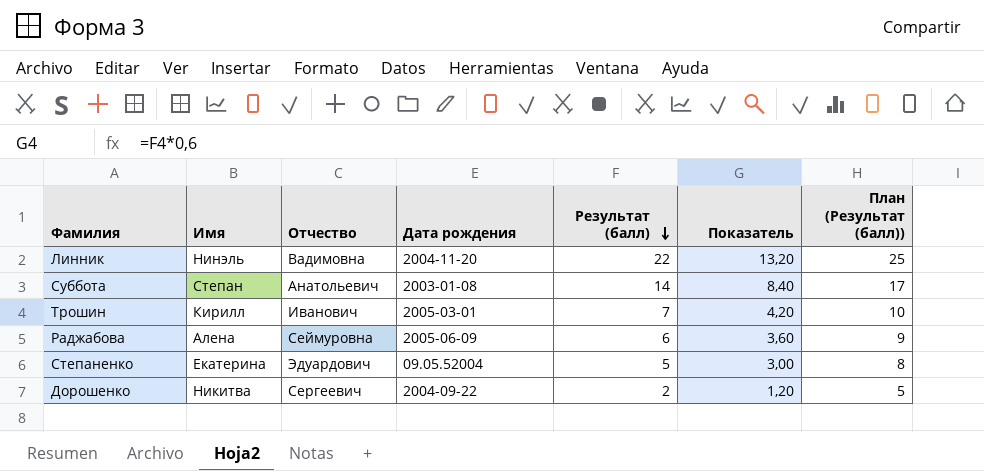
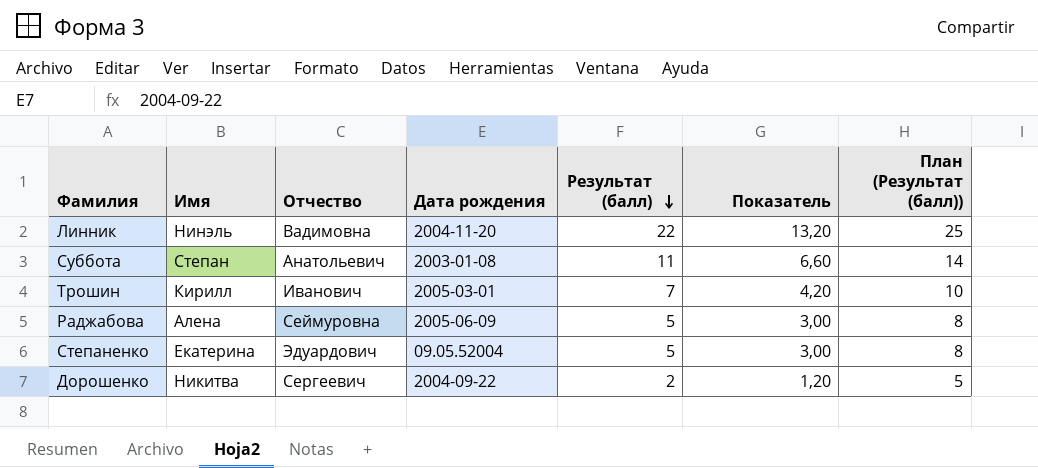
Суббота | Результат (балл): 14 -> 11
Суббота | Показатель: 8,40 -> 6,60
Суббота | План (Результат (балл)): 17 -> 14
Раджабова | Результат (балл): 6 -> 5
Раджабова | Показатель: 3,60 -> 3,00
Раджабова | План (Результат (балл)): 9 -> 8

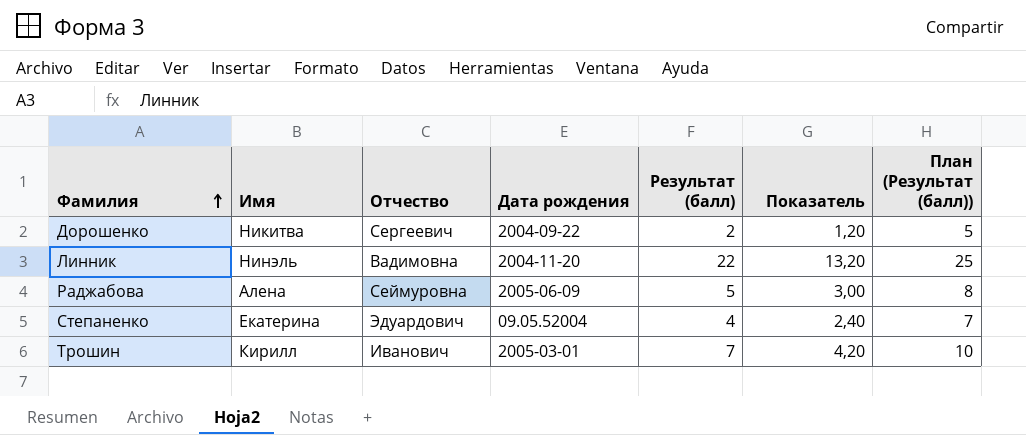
row order: Результат (балл) descending -> Фамилия ascending
row Суббота: Степан | Анатольевич | 2003-01-08 | 11 | 6,60 | 14 -> none
Степаненко | Результат (балл): 5 -> 4
Степаненко | Показатель: 3,00 -> 2,40
Степаненко | План (Результат (балл)): 8 -> 7

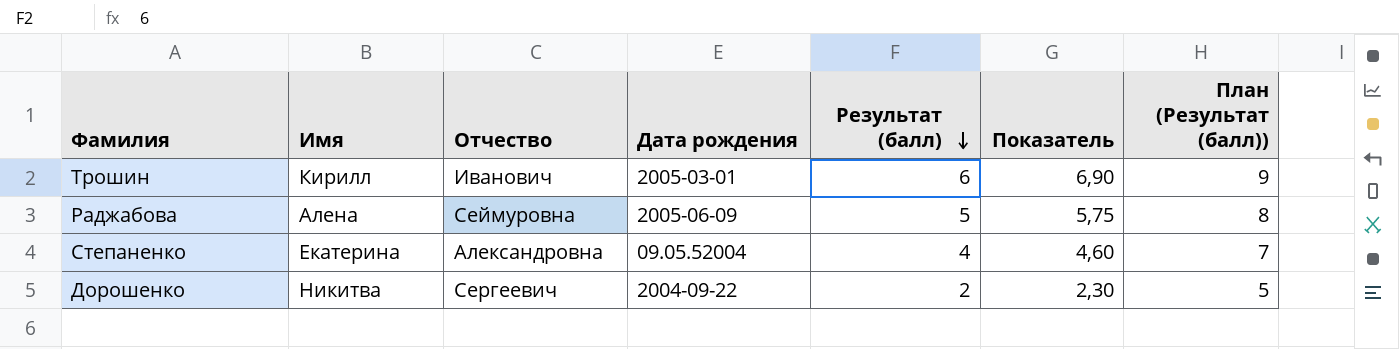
row order: Фамилия ascending -> Результат (балл) descending
column Показатель | formula: [Результат (балл)] * 0,6 -> [Результат (балл)] * 1,15
row Линник: Нинэль | Вадимовна | 2004-11-20 | 22 | 13,20 | 25 -> none
Трошин | Результат (балл): 7 -> 6
Трошин | План (Результат (балл)): 10 -> 9
Степаненко | Отчество: Эдуардович -> Александровна

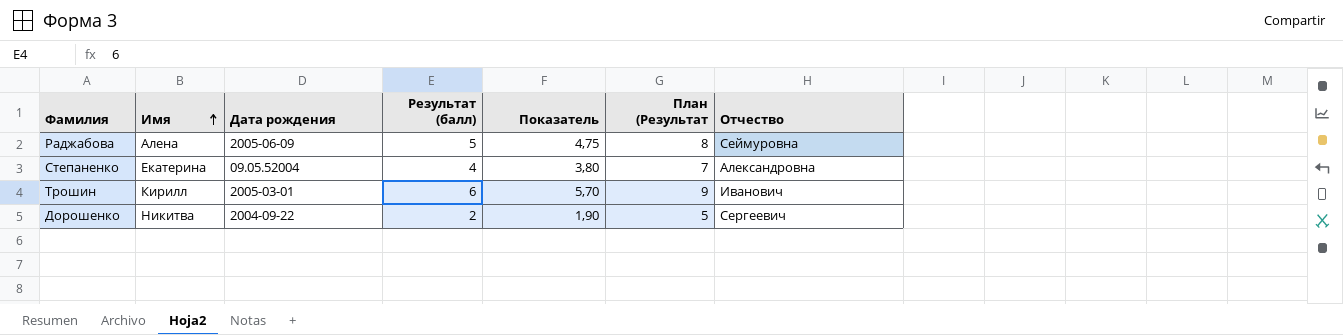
row order: Результат (балл) descending -> Имя ascending
column Показатель | formula: [Результат (балл)] * 1,15 -> [Результат (балл)] * 0,95
column name: План (Результат (балл)) -> План (Результат
column Отчество | position: 3 -> 7

